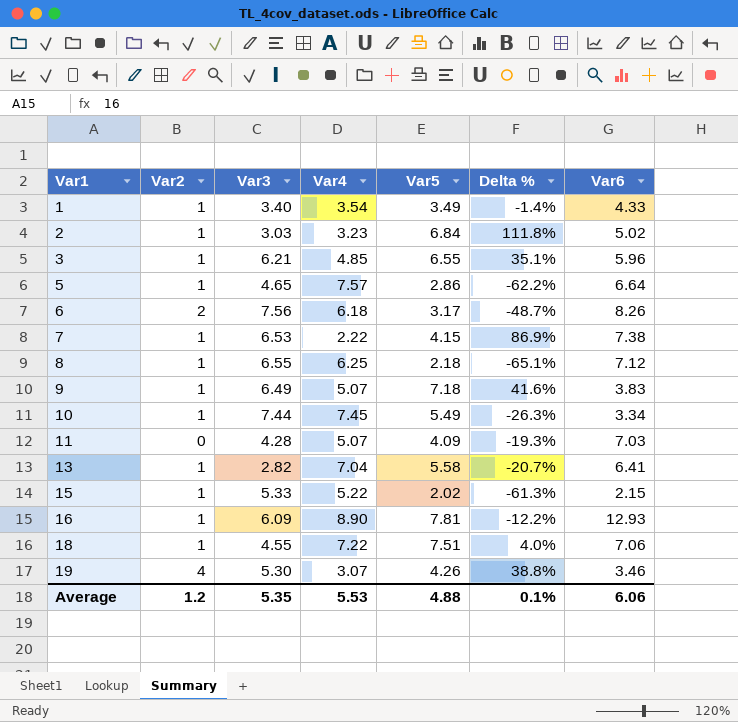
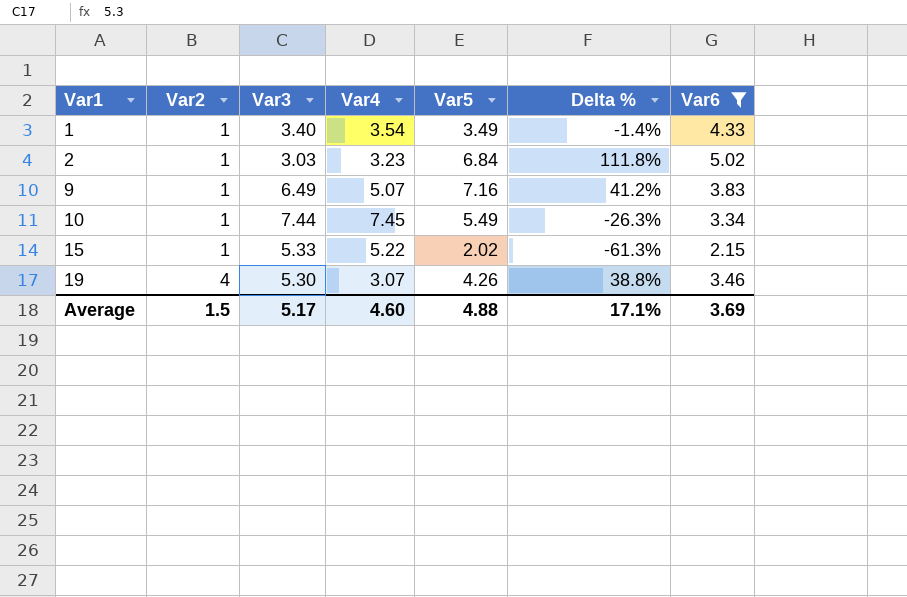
filter: none -> Var6 <= 5.02
9 | Var5: 7.18 -> 7.16
9 | Delta %: 41.6% -> 41.2%
Average | Var2: 1.2 -> 1.5
Average | Var3: 5.35 -> 5.17
Average | Var4: 5.53 -> 4.60
Average | Delta %: 0.1% -> 17.1%
Average | Var6: 6.06 -> 3.69

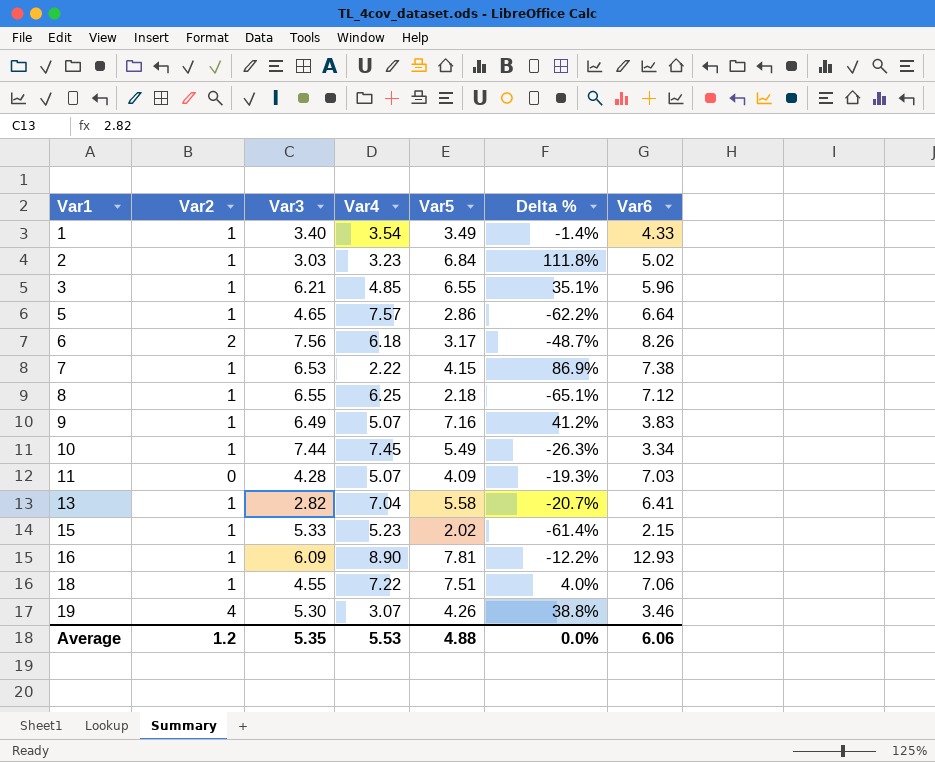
filter: Var6 <= 5.02 -> none
15 | Var4: 5.22 -> 5.23
15 | Delta %: -61.3% -> -61.4%
Average | Var2: 1.5 -> 1.2
Average | Var3: 5.17 -> 5.35
Average | Var4: 4.60 -> 5.53
Average | Delta %: 17.1% -> 0.0%
Average | Var6: 3.69 -> 6.06

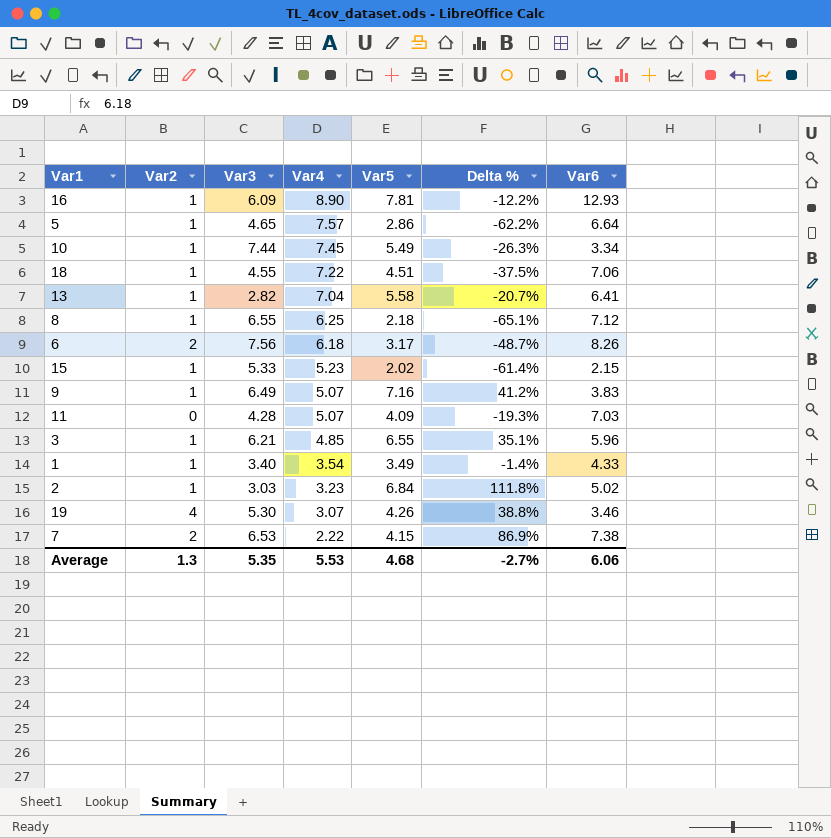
row order: Var1 ascending -> Var4 descending
18 | Var5: 7.51 -> 4.51
18 | Delta %: 4.0% -> -37.5%
7 | Var2: 1 -> 2
Average | Var2: 1.2 -> 1.3
Average | Var5: 4.88 -> 4.68
Average | Delta %: 0.0% -> -2.7%

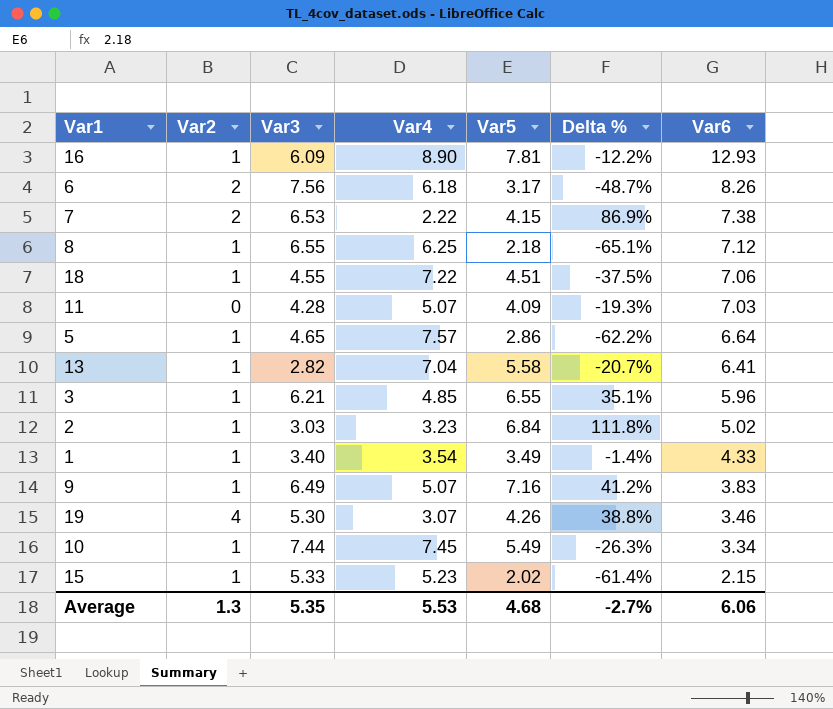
row order: Var4 descending -> Var6 descending

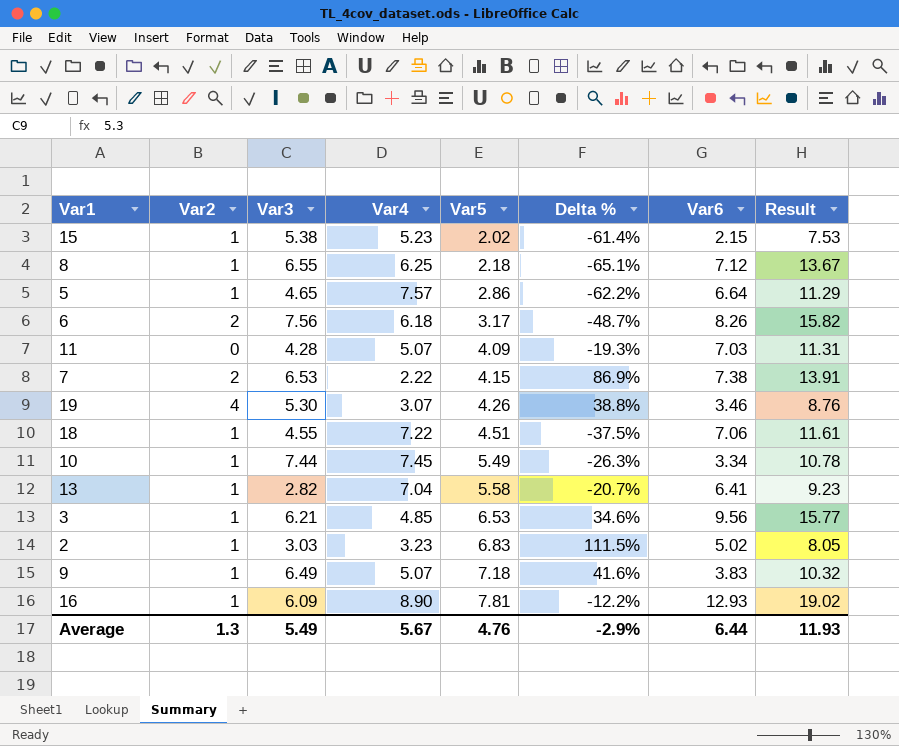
row order: Var6 descending -> Var5 ascending
column Result | formula: none -> [Var3] + [Var6]
row 1: 1 | 3.40 | 3.54 | 3.49 | -1.4% | 4.33 -> none
15 | Var3: 5.33 -> 5.38
3 | Var5: 6.55 -> 6.53
3 | Delta %: 35.1% -> 34.6%
3 | Var6: 5.96 -> 9.56
2 | Var5: 6.84 -> 6.83
2 | Delta %: 111.8% -> 111.5%
9 | Var5: 7.16 -> 7.18
9 | Delta %: 41.2% -> 41.6%
Average | Var3: 5.35 -> 5.49
Average | Var4: 5.53 -> 5.67
Average | Var5: 4.68 -> 4.76
Average | Delta %: -2.7% -> -2.9%
Average | Var6: 6.06 -> 6.44

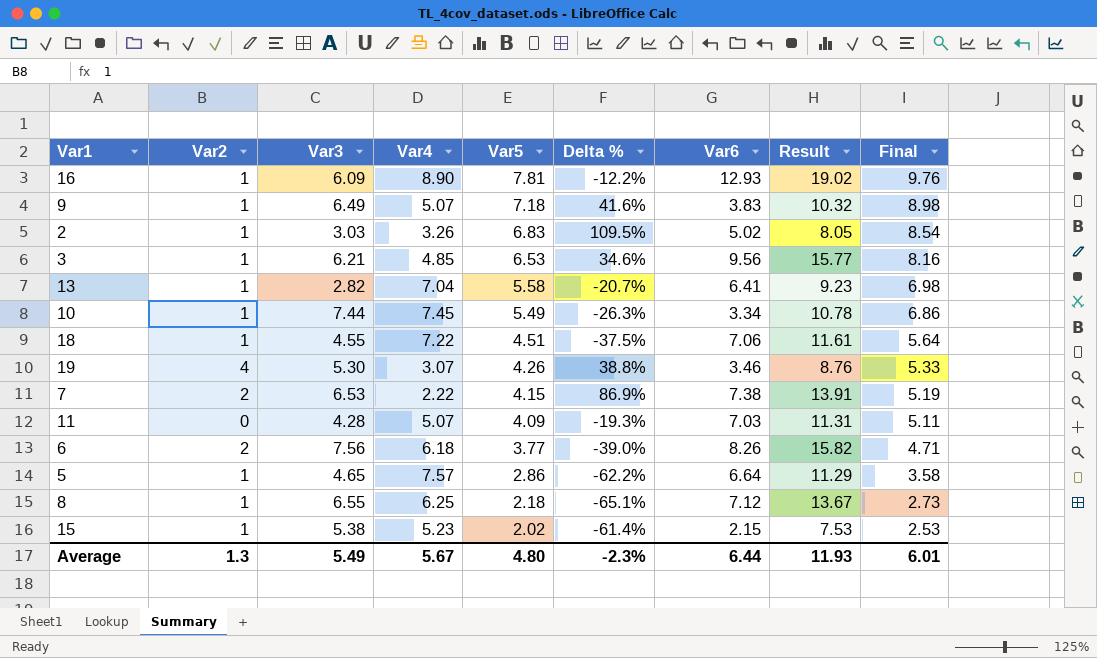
row order: Var5 ascending -> Var5 descending
column Final | formula: none -> [Var5] * 1.25
2 | Var4: 3.23 -> 3.26
2 | Delta %: 111.5% -> 109.5%
6 | Var5: 3.17 -> 3.77
6 | Delta %: -48.7% -> -39.0%
Average | Var5: 4.76 -> 4.80
Average | Delta %: -2.9% -> -2.3%

